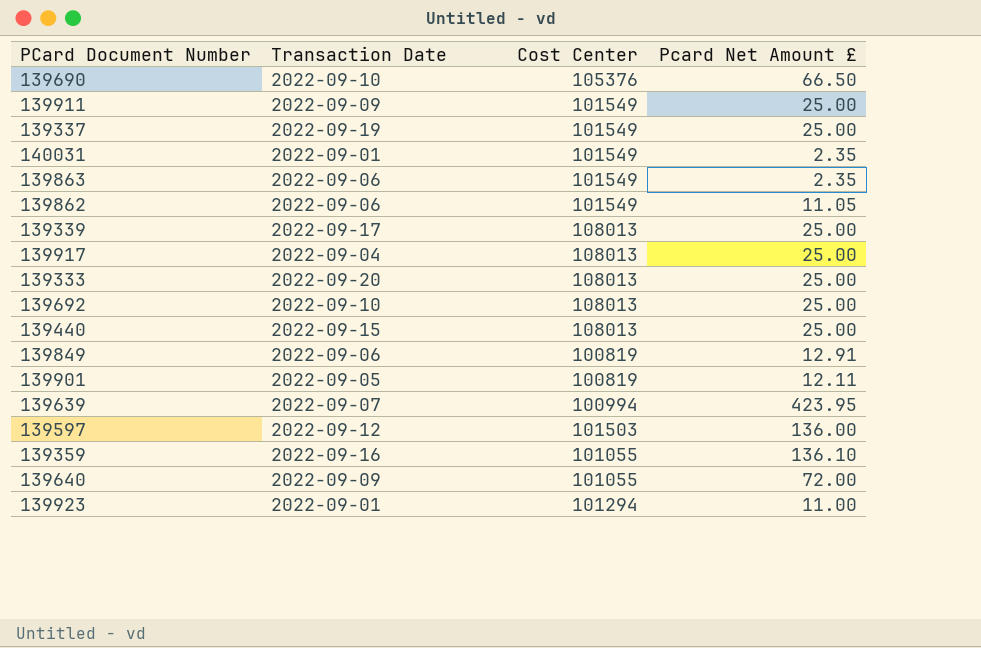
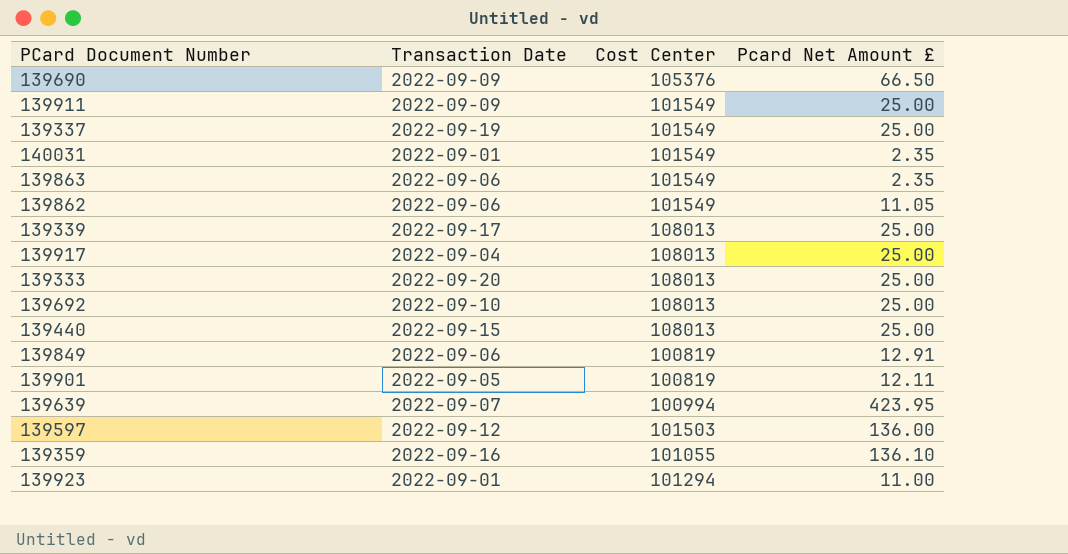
row 139640: 2022-09-09 | 101055 | 72.00 -> none
139690 | Transaction Date: 2022-09-10 -> 2022-09-09

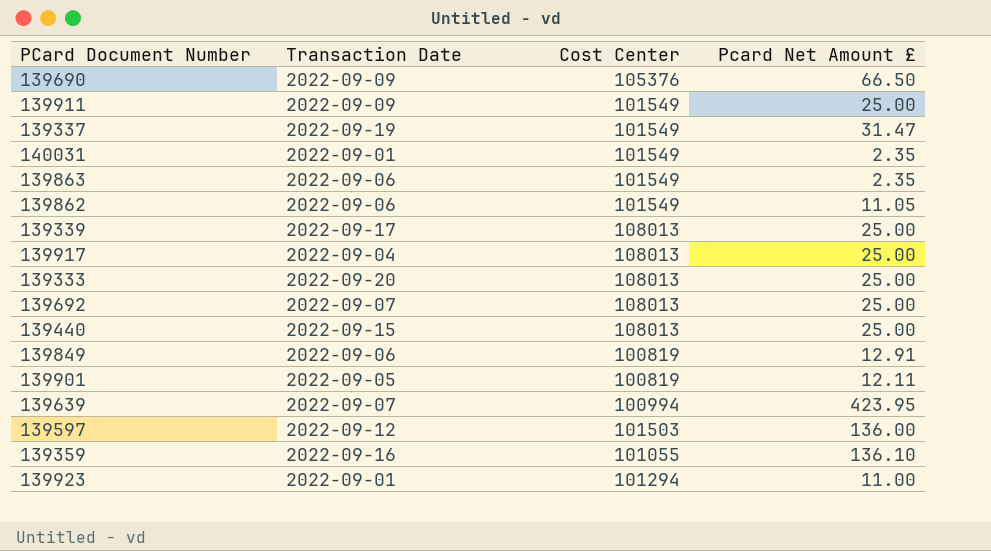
139337 | Pcard Net Amount £: 25.00 -> 31.47
139692 | Transaction Date: 2022-09-10 -> 2022-09-07

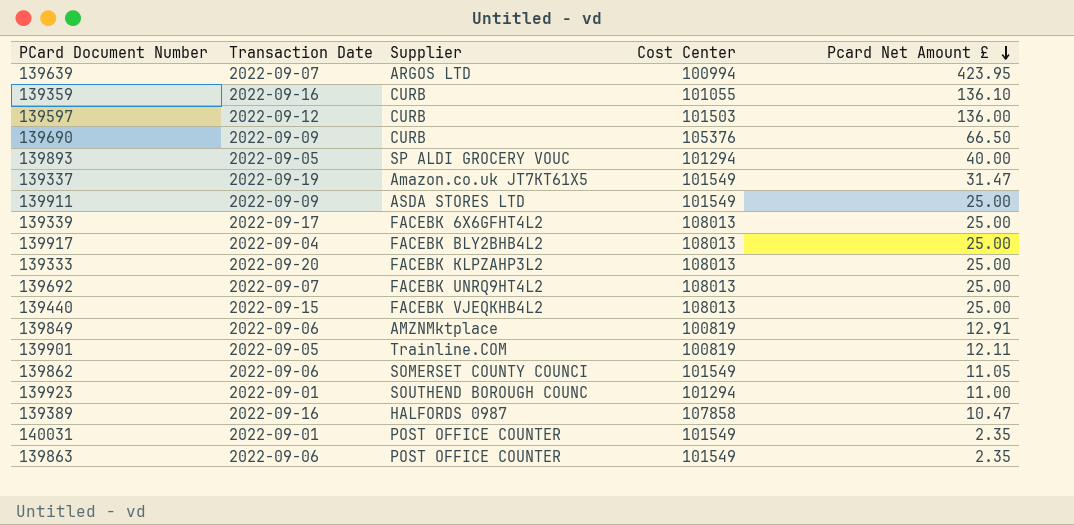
row order: none -> Pcard Net Amount £ descending
column Supplier | position: none -> 3
row 139893: none -> 2022-09-05 | SP ALDI GROCERY VOUC | 101294 | 40.00
row 139389: none -> 2022-09-16 | HALFORDS 0987 | 107858 | 10.47

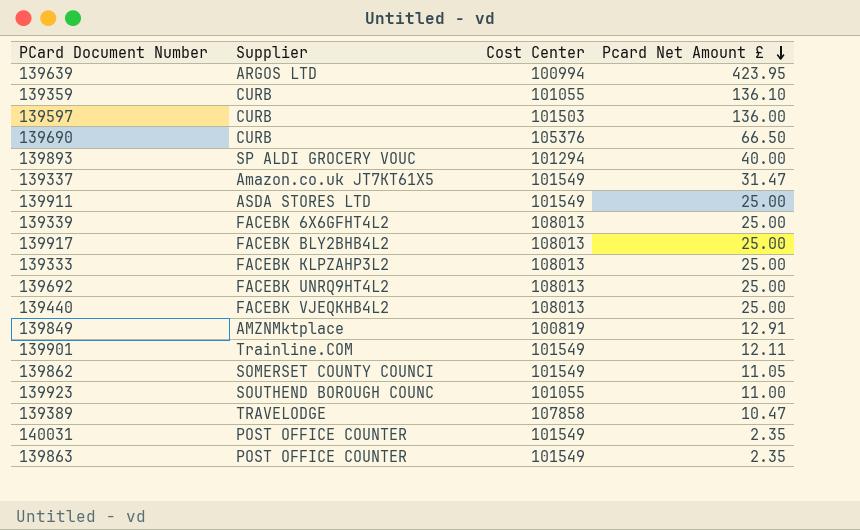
column Transaction Date | position: 2 -> none
139901 | Cost Center: 100819 -> 101549
139923 | Cost Center: 101294 -> 101055
139389 | Supplier: HALFORDS 0987 -> TRAVELODGE

